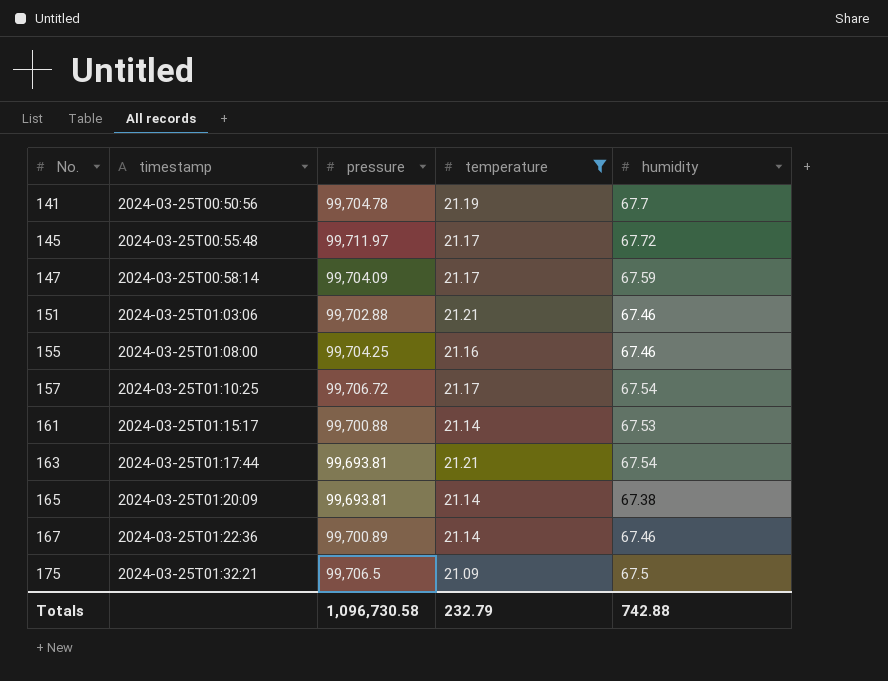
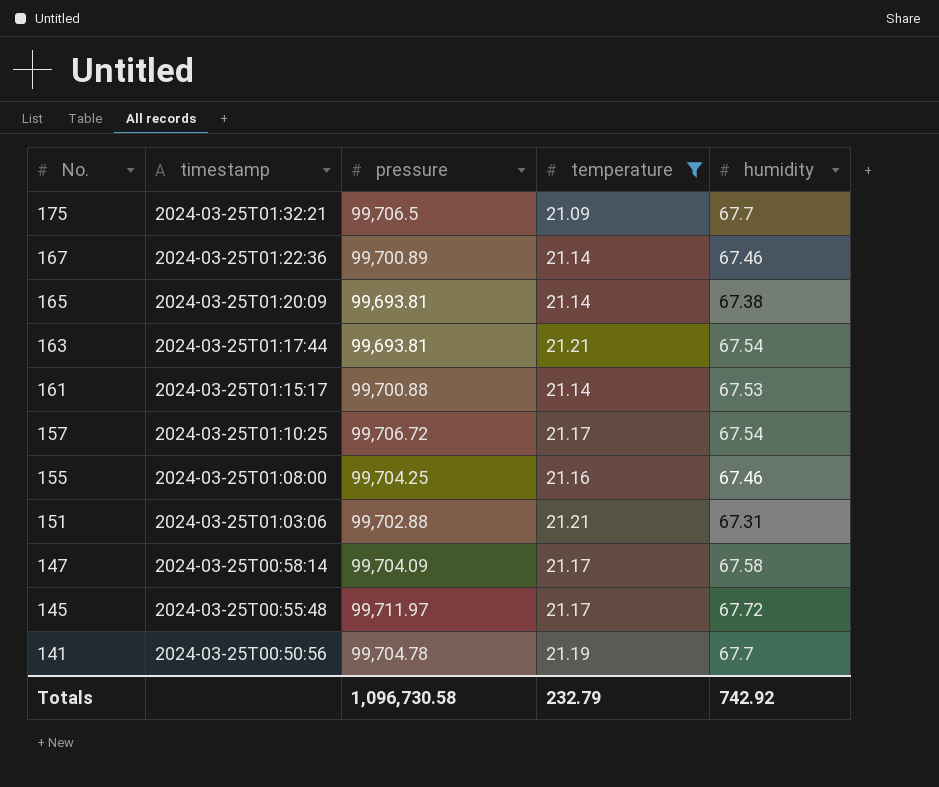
row order: No. ascending -> No. descending
175 | humidity: 67.5 -> 67.7
151 | humidity: 67.46 -> 67.31
147 | humidity: 67.59 -> 67.58
Totals | humidity: 742.88 -> 742.92

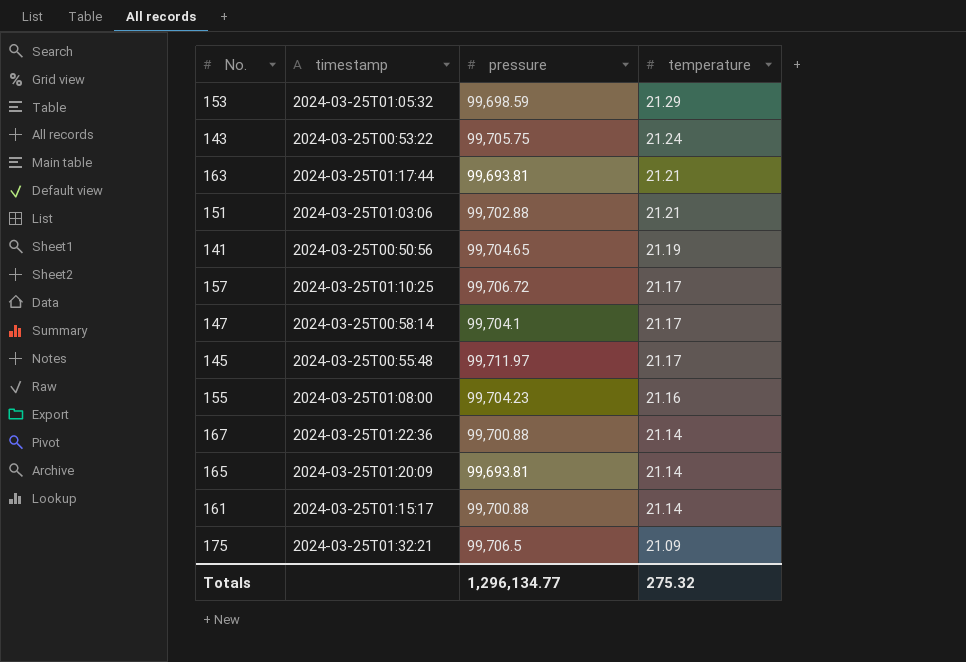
filter: temperature <= 21.21 -> none
row order: No. descending -> temperature descending
column humidity | position: 5 -> none
141 | pressure: 99,704.78 -> 99,704.65
147 | pressure: 99,704.09 -> 99,704.1
155 | pressure: 99,704.25 -> 99,704.23
167 | pressure: 99,700.89 -> 99,700.88
Totals | pressure: 1,096,730.58 -> 1,296,134.77
Totals | temperature: 232.79 -> 275.32

